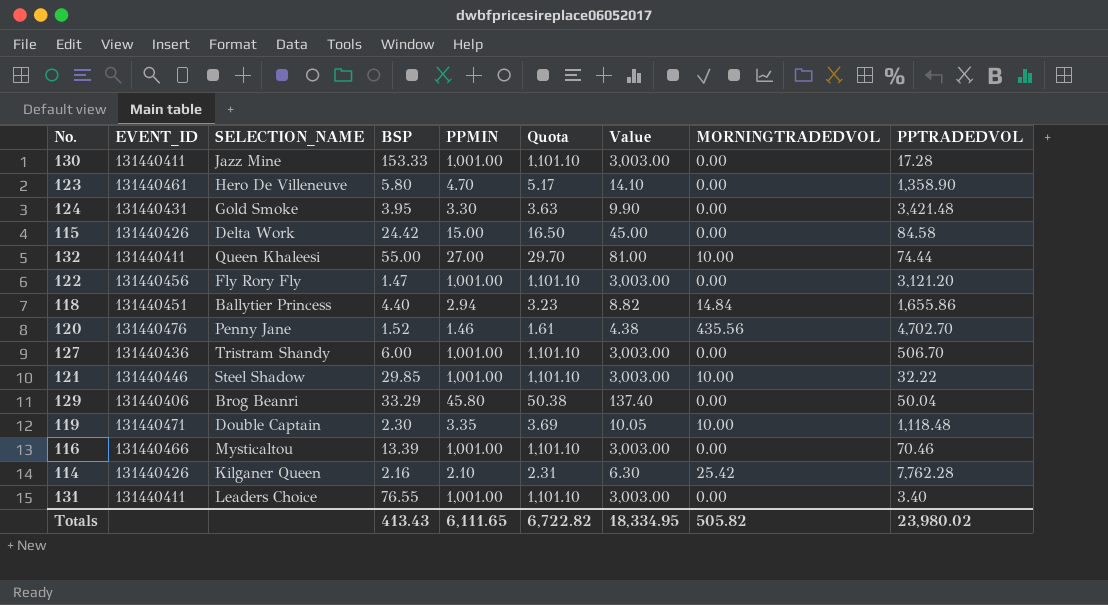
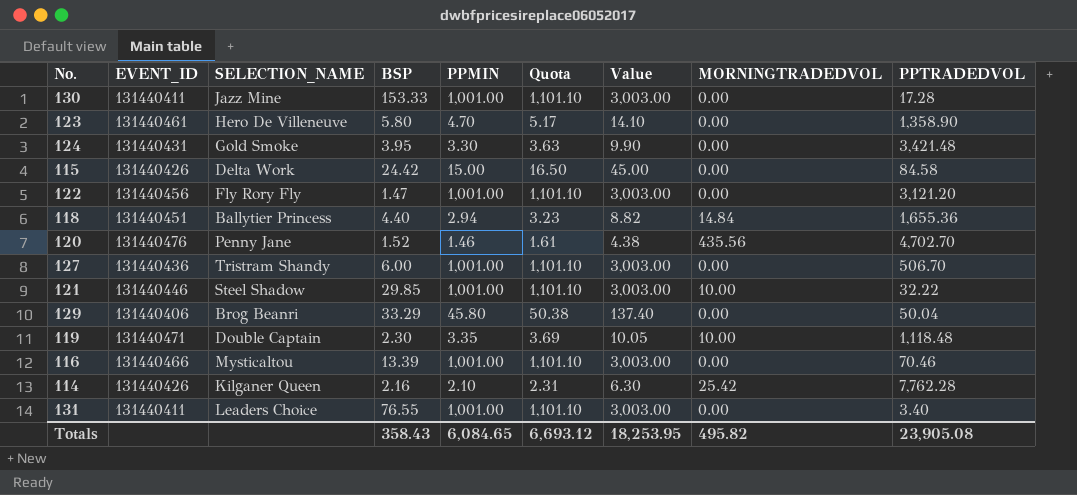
row 132: 131440411 | Queen Khaleesi | 55.00 | 27.00 | 29.70 | 81.00 | 10.00 | 74.44 -> none
118 | PPTRADEDVOL: 1,655.86 -> 1,655.36
Totals | BSP: 413.43 -> 358.43
Totals | PPMIN: 6,111.65 -> 6,084.65
Totals | Quota: 6,722.82 -> 6,693.12
Totals | Value: 18,334.95 -> 18,253.95
Totals | MORNINGTRADEDVOL: 505.82 -> 495.82
Totals | PPTRADEDVOL: 23,980.02 -> 23,905.08

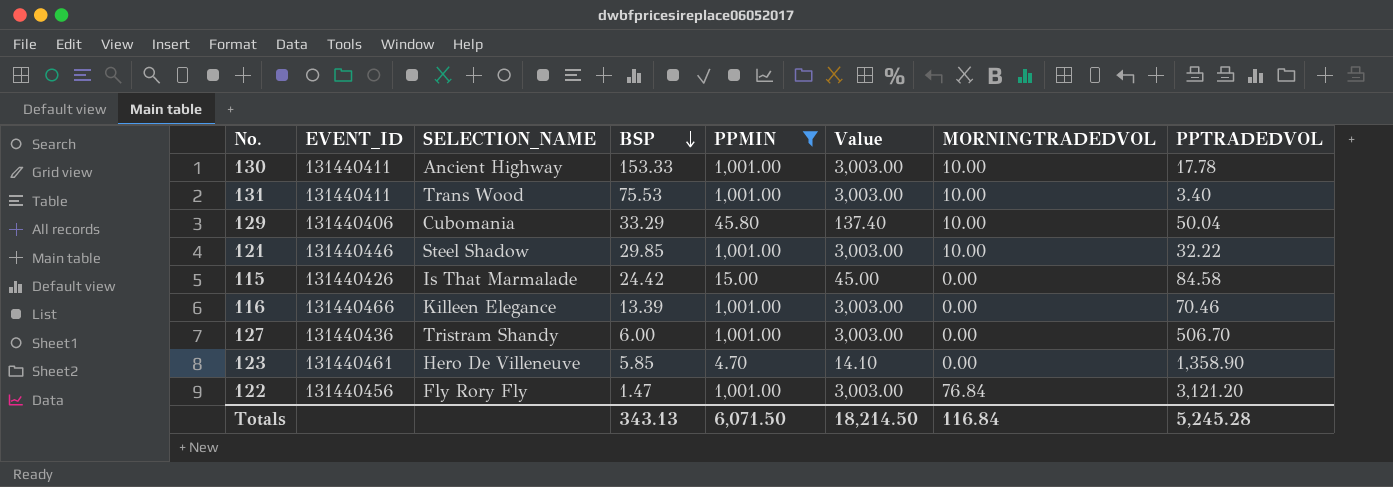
filter: none -> PPMIN >= 4.70
row order: none -> BSP descending
column Quota | formula: [PPMIN] * 1.1 -> none
130 | SELECTION_NAME: Jazz Mine -> Ancient Highway
130 | MORNINGTRADEDVOL: 0.00 -> 10.00
130 | PPTRADEDVOL: 17.28 -> 17.78
131 | SELECTION_NAME: Leaders Choice -> Trans Wood
131 | BSP: 76.55 -> 75.53
131 | MORNINGTRADEDVOL: 0.00 -> 10.00
129 | SELECTION_NAME: Brog Beanri -> Cubomania
129 | MORNINGTRADEDVOL: 0.00 -> 10.00
115 | SELECTION_NAME: Delta Work -> Is That Marmalade
116 | SELECTION_NAME: Mysticaltou -> Killeen Elegance
123 | BSP: 5.80 -> 5.85
122 | MORNINGTRADEDVOL: 0.00 -> 76.84
Totals | BSP: 358.43 -> 343.13
Totals | PPMIN: 6,084.65 -> 6,071.50
Totals | Value: 18,253.95 -> 18,214.50
Totals | MORNINGTRADEDVOL: 495.82 -> 116.84
Totals | PPTRADEDVOL: 23,905.08 -> 5,245.28

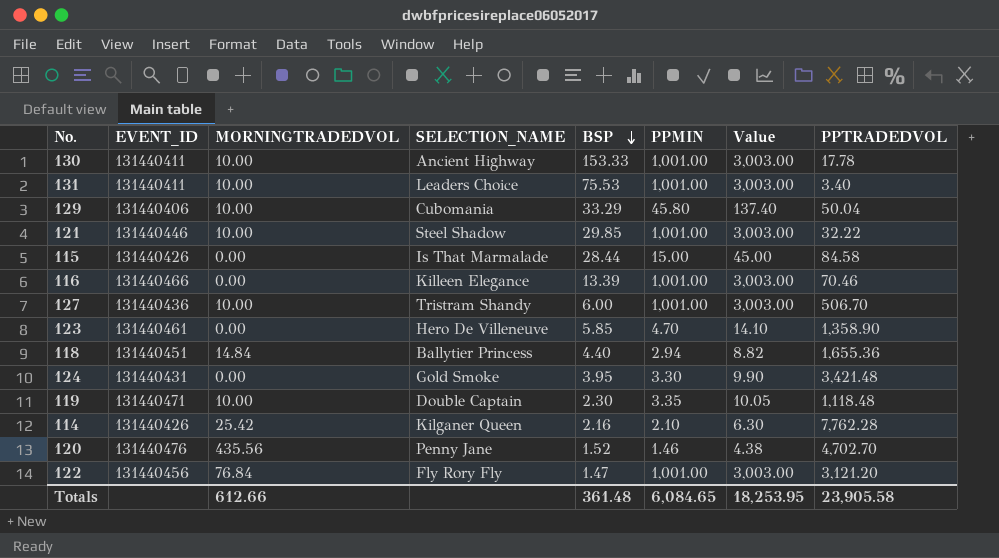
filter: PPMIN >= 4.70 -> none
column MORNINGTRADEDVOL | position: 7 -> 3
131 | SELECTION_NAME: Trans Wood -> Leaders Choice
115 | BSP: 24.42 -> 28.44
127 | MORNINGTRADEDVOL: 0.00 -> 10.00
Totals | MORNINGTRADEDVOL: 116.84 -> 612.66
Totals | BSP: 343.13 -> 361.48
Totals | PPMIN: 6,071.50 -> 6,084.65
Totals | Value: 18,214.50 -> 18,253.95
Totals | PPTRADEDVOL: 5,245.28 -> 23,905.58

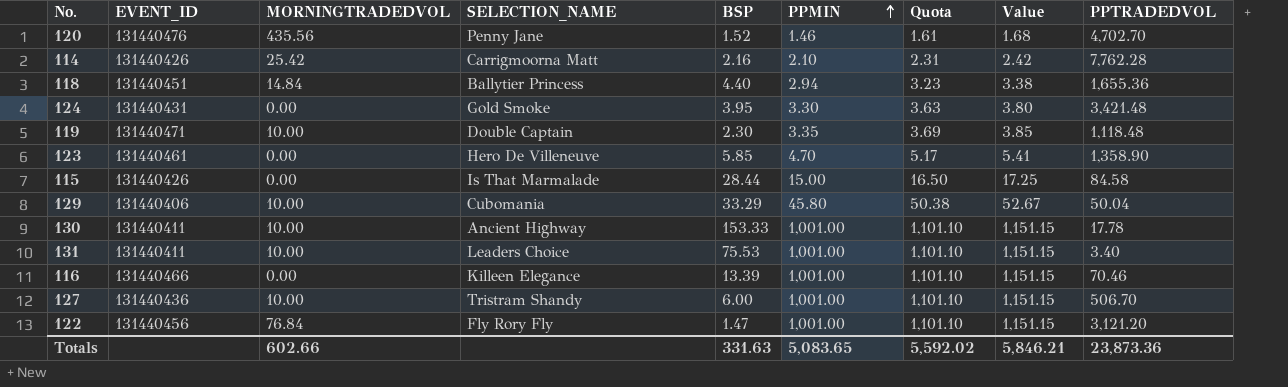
row order: BSP descending -> PPMIN ascending
column Quota | formula: none -> [PPMIN] * 1.1
column Value | formula: [PPMIN] * 3 -> [PPMIN] * 1.15
row 121: 131440446 | 10.00 | Steel Shadow | 29.85 | 1,001.00 | 3,003.00 | 32.22 -> none
114 | SELECTION_NAME: Kilganer Queen -> Carrigmoorna Matt
Totals | MORNINGTRADEDVOL: 612.66 -> 602.66
Totals | BSP: 361.48 -> 331.63
Totals | PPMIN: 6,084.65 -> 5,083.65
Totals | Value: 18,253.95 -> 5,846.21
Totals | PPTRADEDVOL: 23,905.58 -> 23,873.36

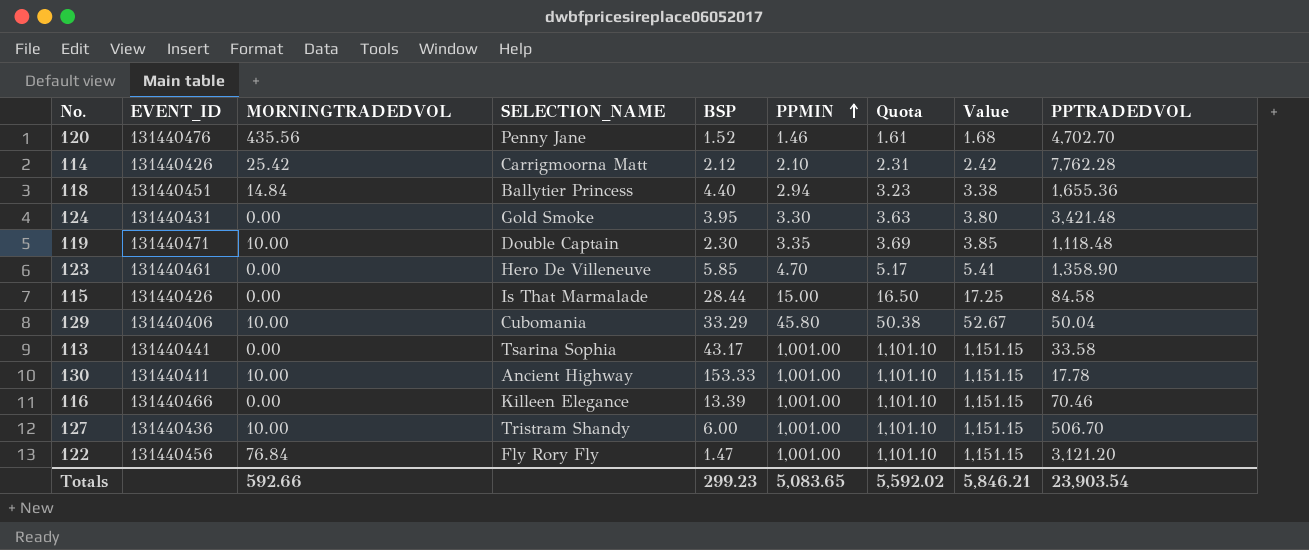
row 131: 131440411 | 10.00 | Leaders Choice | 75.53 | 1,001.00 | 1,101.10 | 1,151.15 | 3.40 -> none
114 | BSP: 2.16 -> 2.12
row 113: none -> 131440441 | 0.00 | Tsarina Sophia | 43.17 | 1,001.00 | 1,101.10 | 1,151.15 | 33.58
Totals | MORNINGTRADEDVOL: 602.66 -> 592.66
Totals | BSP: 331.63 -> 299.23
Totals | PPTRADEDVOL: 23,873.36 -> 23,903.54

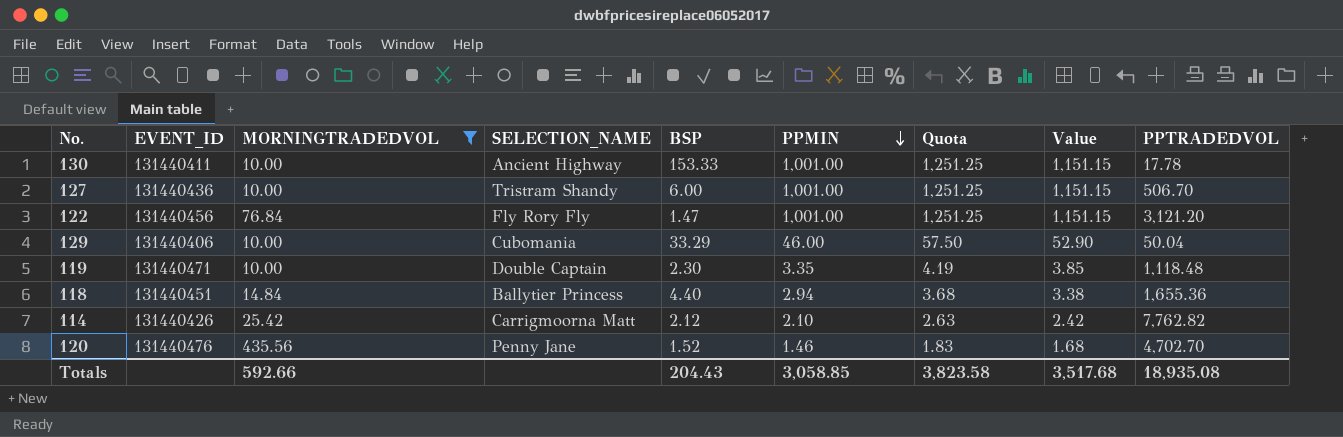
filter: none -> MORNINGTRADEDVOL != 0.00
row order: PPMIN ascending -> PPMIN descending
column Quota | formula: [PPMIN] * 1.1 -> [PPMIN] * 1.25
129 | PPMIN: 45.80 -> 46.00
129 | Value: 52.67 -> 52.90
114 | PPTRADEDVOL: 7,762.28 -> 7,762.82
Totals | BSP: 299.23 -> 204.43
Totals | PPMIN: 5,083.65 -> 3,058.85
Totals | Quota: 5,592.02 -> 3,823.58
Totals | Value: 5,846.21 -> 3,517.68
Totals | PPTRADEDVOL: 23,903.54 -> 18,935.08

